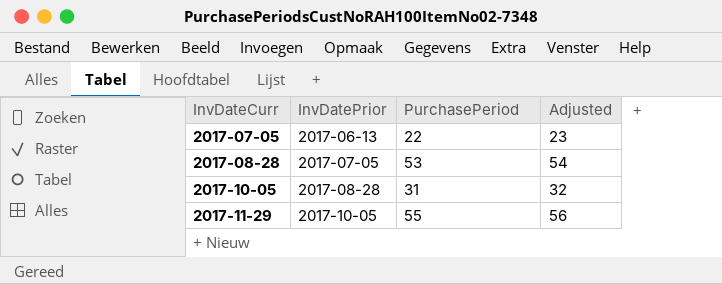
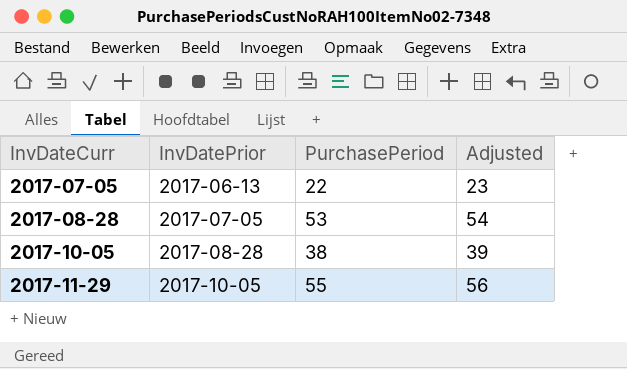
2017-10-05 | PurchasePeriod: 31 -> 38
2017-10-05 | Adjusted: 32 -> 39

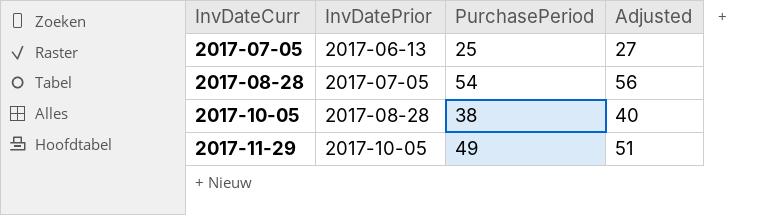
column Adjusted | formula: [PurchasePeriod] + 1 -> [PurchasePeriod] + 2
2017-07-05 | PurchasePeriod: 22 -> 25
2017-08-28 | PurchasePeriod: 53 -> 54
2017-11-29 | PurchasePeriod: 55 -> 49

